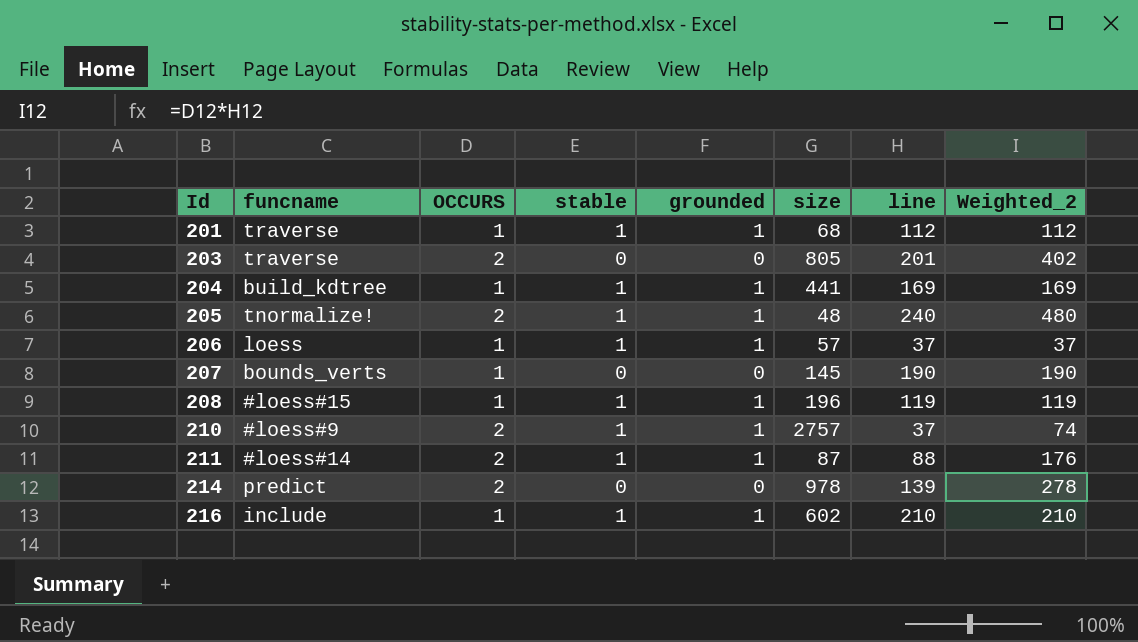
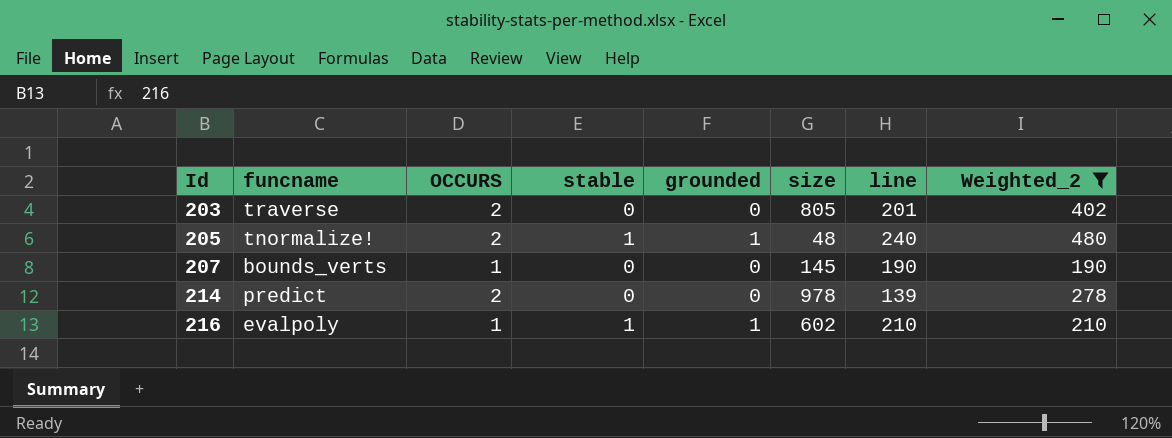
filter: none -> Weighted_2 >= 190
216 | funcname: include -> evalpoly

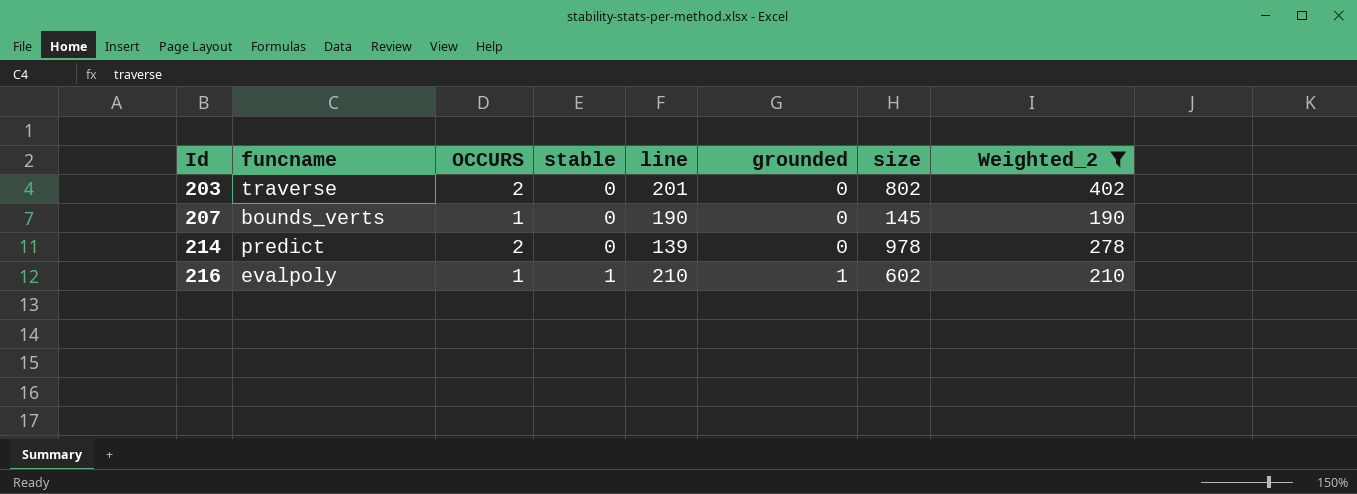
column line | position: 7 -> 5
row 205: tnormalize! | 2 | 1 | 1 | 48 | 240 | 480 -> none
203 | size: 805 -> 802

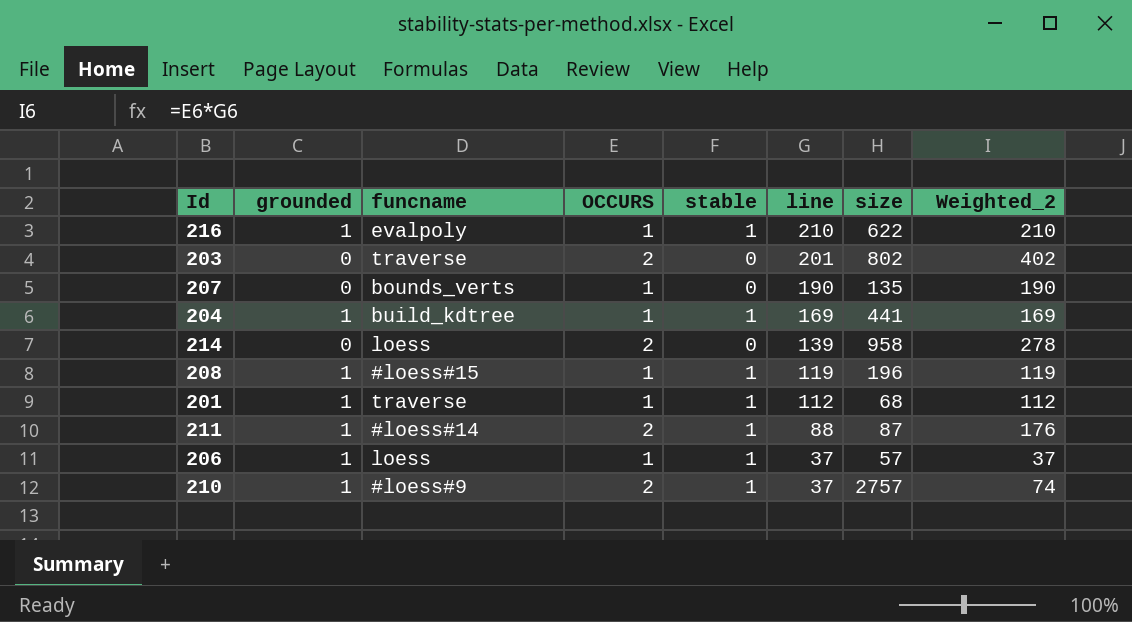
filter: Weighted_2 >= 190 -> none
row order: Id ascending -> line descending
column grounded | position: 6 -> 2
216 | size: 602 -> 622
207 | size: 145 -> 135
214 | funcname: predict -> loess
214 | size: 978 -> 958

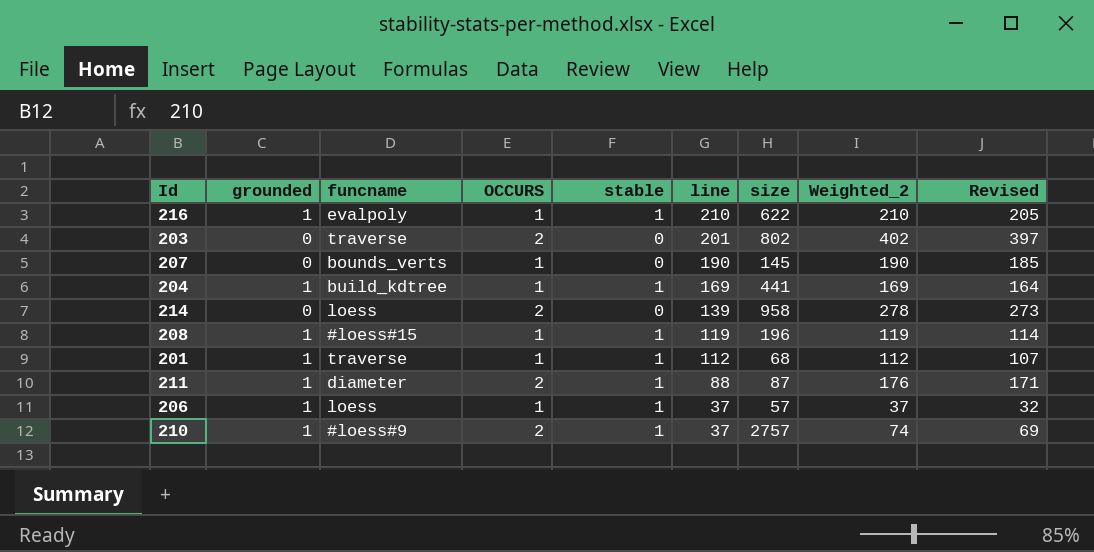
column Revised | formula: none -> [Weighted_2] - 5
207 | size: 135 -> 145
211 | funcname: #loess#14 -> diameter

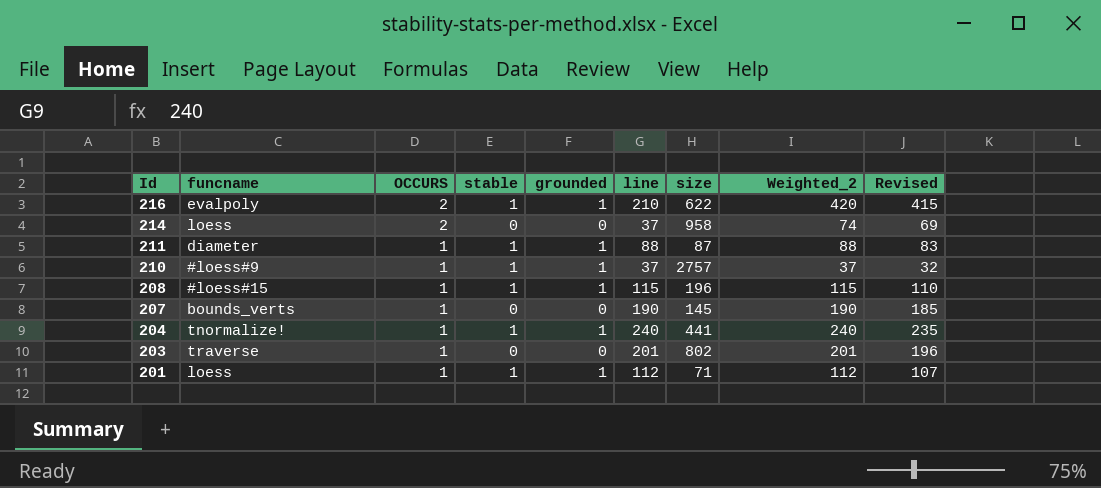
row order: line descending -> Id descending
column grounded | position: 2 -> 5
row 206: 1 | loess | 1 | 1 | 37 | 57 | 37 | 32 -> none
216 | OCCURS: 1 -> 2
216 | Weighted_2: 210 -> 420
216 | Revised: 205 -> 415
214 | line: 139 -> 37
214 | Weighted_2: 278 -> 74
214 | Revised: 273 -> 69
211 | OCCURS: 2 -> 1
211 | Weighted_2: 176 -> 88
211 | Revised: 171 -> 83
210 | OCCURS: 2 -> 1
210 | Weighted_2: 74 -> 37
210 | Revised: 69 -> 32
208 | line: 119 -> 115
208 | Weighted_2: 119 -> 115
208 | Revised: 114 -> 110
204 | funcname: build_kdtree -> tnormalize!
204 | line: 169 -> 240
204 | Weighted_2: 169 -> 240
204 | Revised: 164 -> 235
203 | OCCURS: 2 -> 1
203 | Weighted_2: 402 -> 201
203 | Revised: 397 -> 196
201 | funcname: traverse -> loess
201 | size: 68 -> 71

